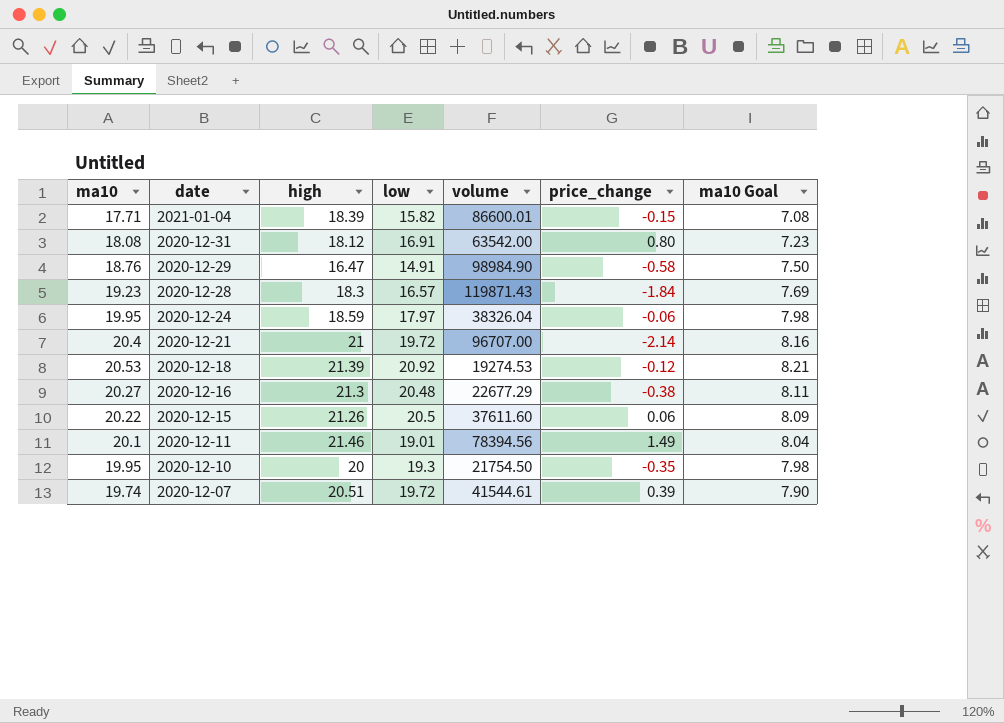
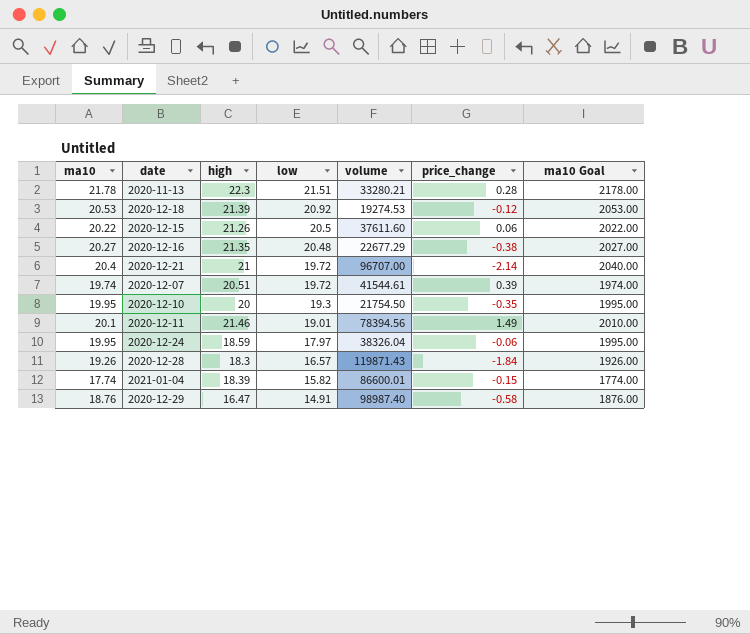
row order: date descending -> low descending
column ma10 Goal | formula: [ma10] * 0.4 -> [ma10] * 100
row 2020-12-31: 18.08 | 18.12 | 16.91 | 63542.00 | 0.80 | 7.23 -> none
row 2020-11-13: none -> 21.78 | 22.3 | 21.51 | 33280.21 | 0.28 | 2178.00
2020-12-16 | high: 21.3 -> 21.35
2020-12-28 | ma10: 19.23 -> 19.26
2021-01-04 | ma10: 17.71 -> 17.74
2020-12-29 | volume: 98984.90 -> 98987.40

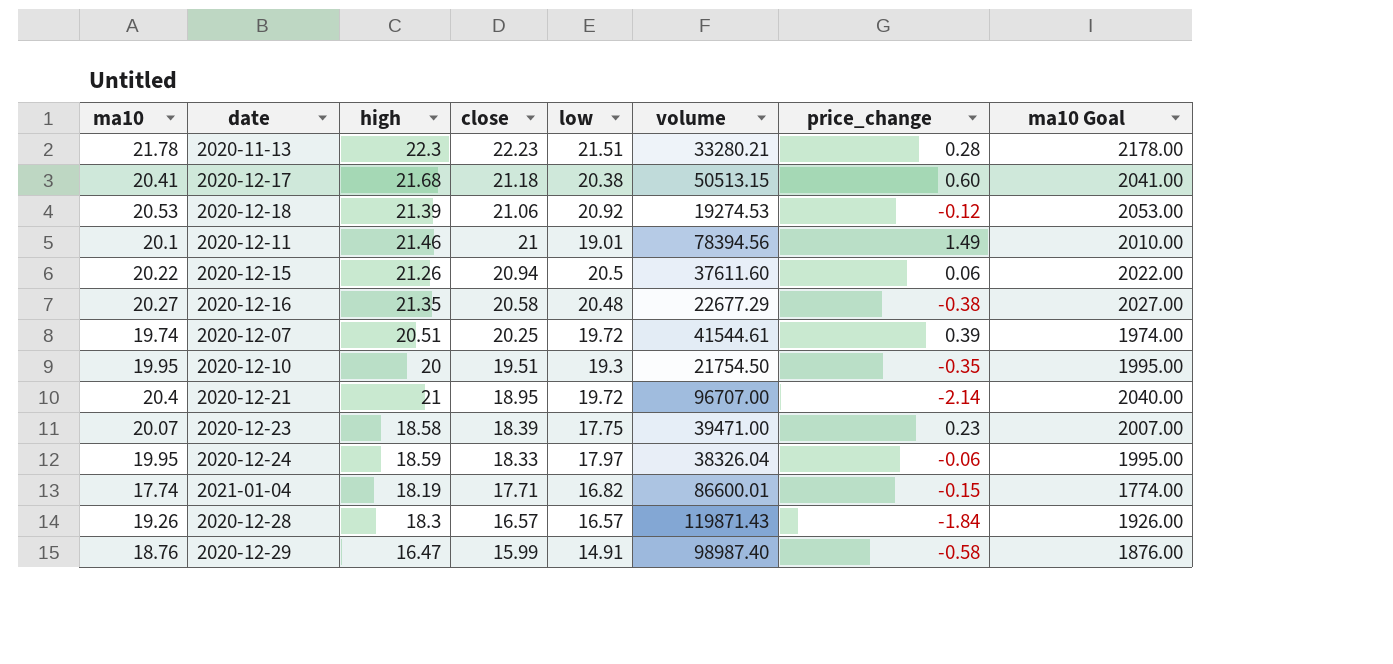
row order: low descending -> close descending
column close | position: none -> 4
row 2020-12-17: none -> 20.41 | 21.68 | 21.18 | 20.38 | 50513.15 | 0.60 | 2041.00
row 2020-12-23: none -> 20.07 | 18.58 | 18.39 | 17.75 | 39471.00 | 0.23 | 2007.00
2021-01-04 | high: 18.39 -> 18.19
2021-01-04 | low: 15.82 -> 16.82

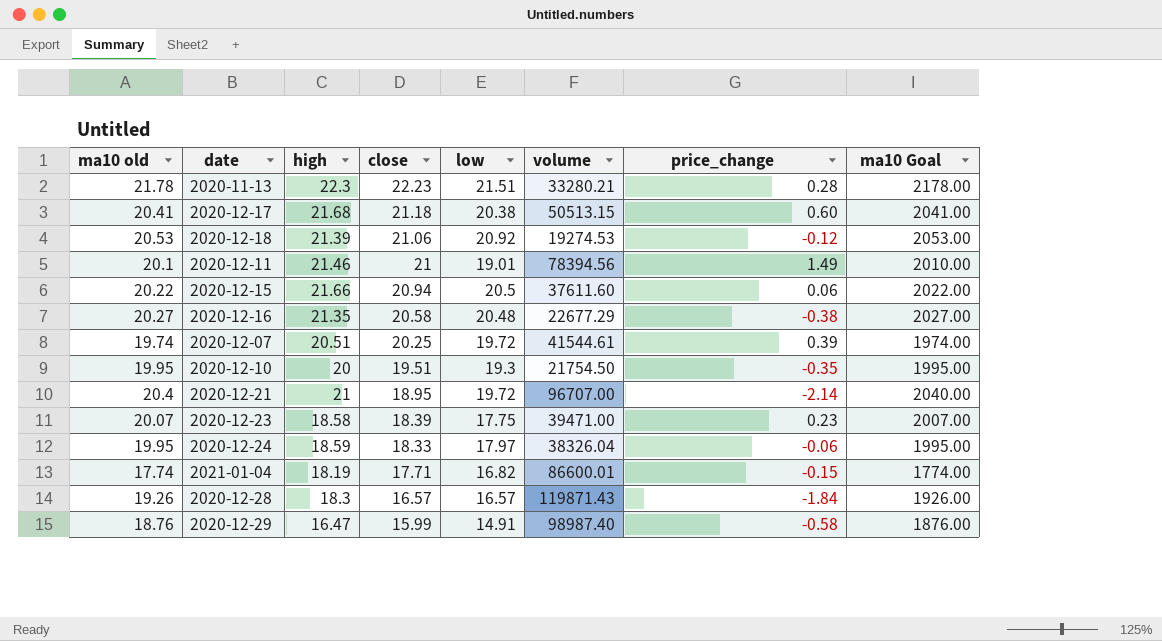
column name: ma10 -> ma10 old
2020-12-15 | high: 21.26 -> 21.66

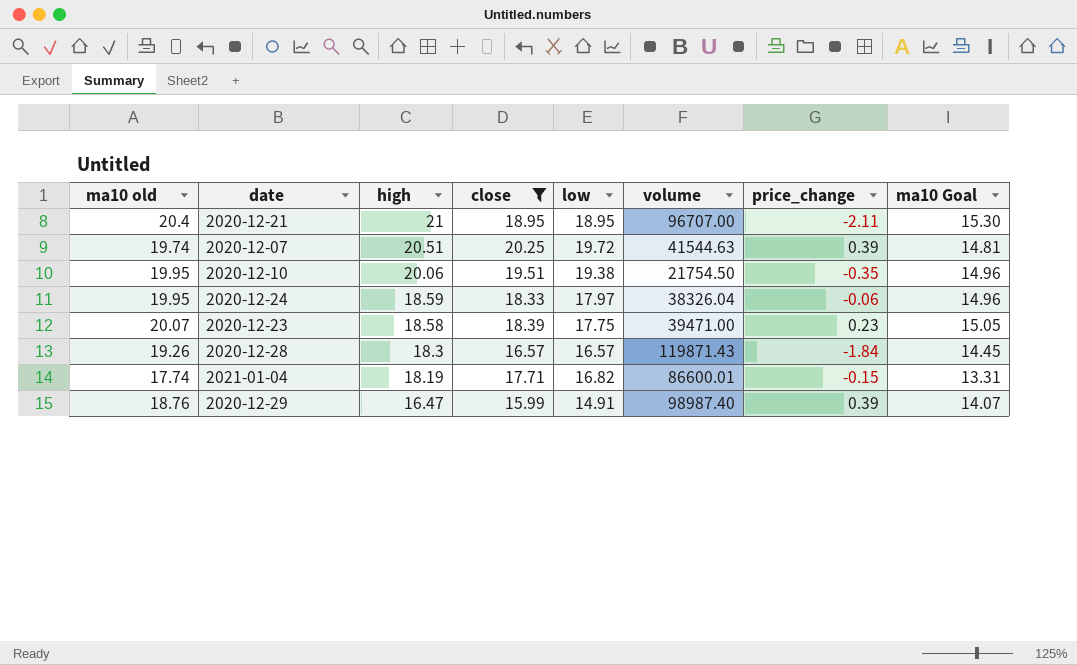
filter: none -> close <= 20.25
row order: close descending -> high descending
column ma10 Goal | formula: [ma10 old] * 100 -> [ma10 old] * 0.75
2020-12-21 | low: 19.72 -> 18.95
2020-12-21 | price_change: -2.14 -> -2.11
2020-12-07 | volume: 41544.61 -> 41544.63
2020-12-10 | high: 20 -> 20.06
2020-12-10 | low: 19.3 -> 19.38
2020-12-29 | price_change: -0.58 -> 0.39

